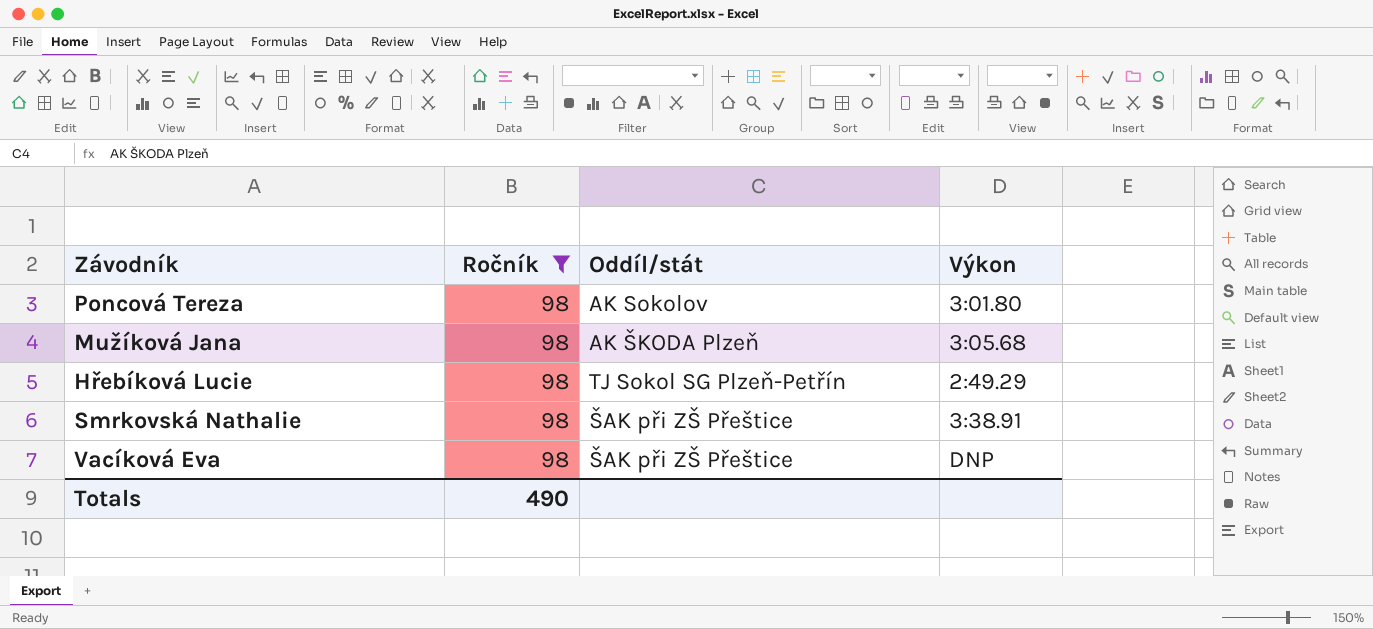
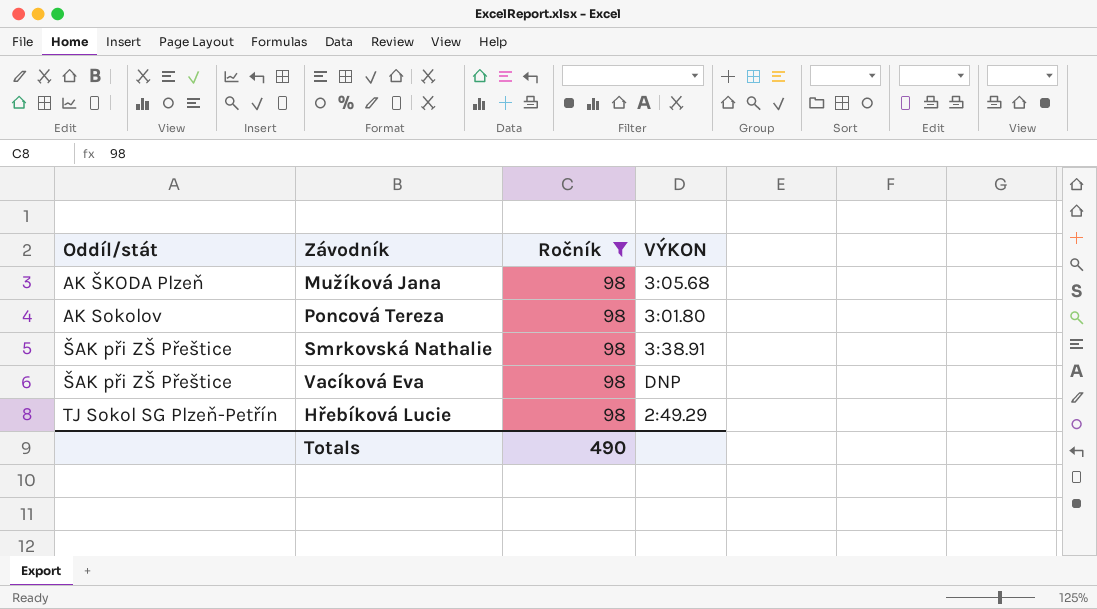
row order: none -> Oddíl/stát ascending
column Oddíl/stát | position: 3 -> 1
column name: Výkon -> VÝKON

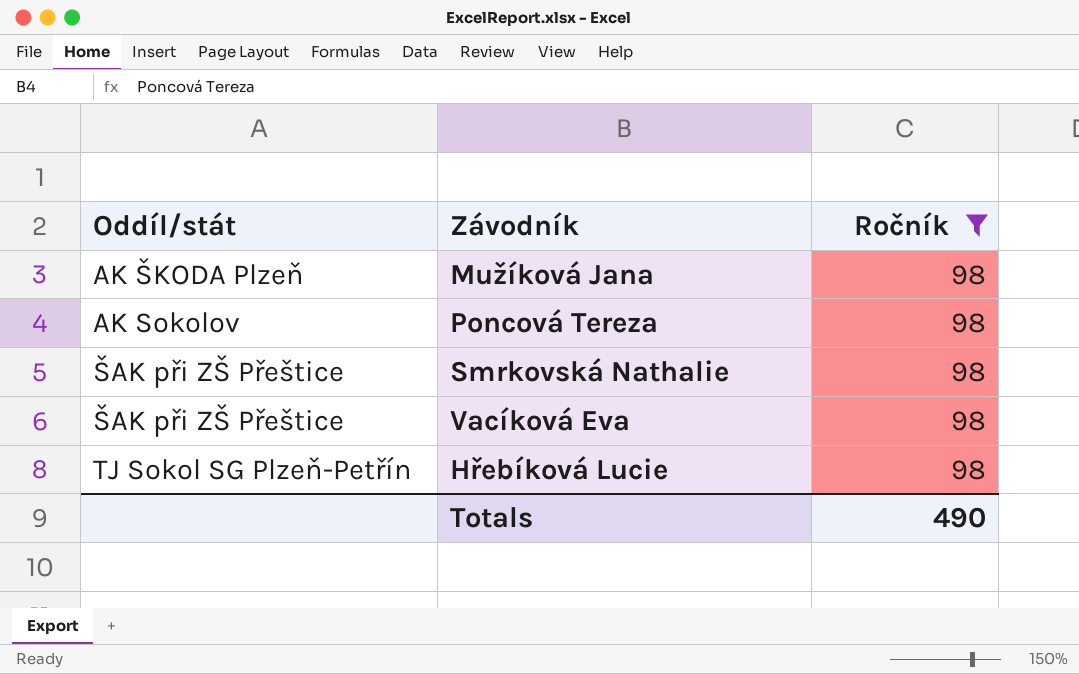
column VÝKON | position: 4 -> none

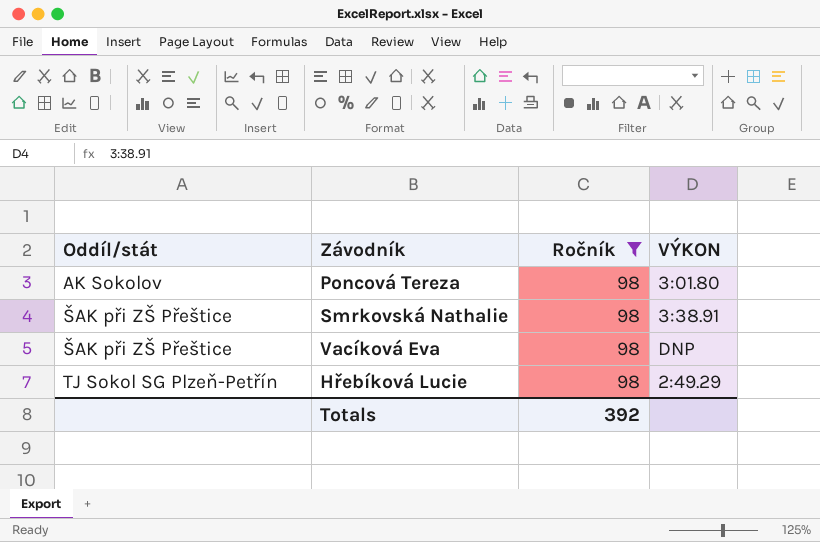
column VÝKON | position: none -> 4
row Mužíková Jana: AK ŠKODA Plzeň | 98 -> none
Totals | Ročník: 490 -> 392

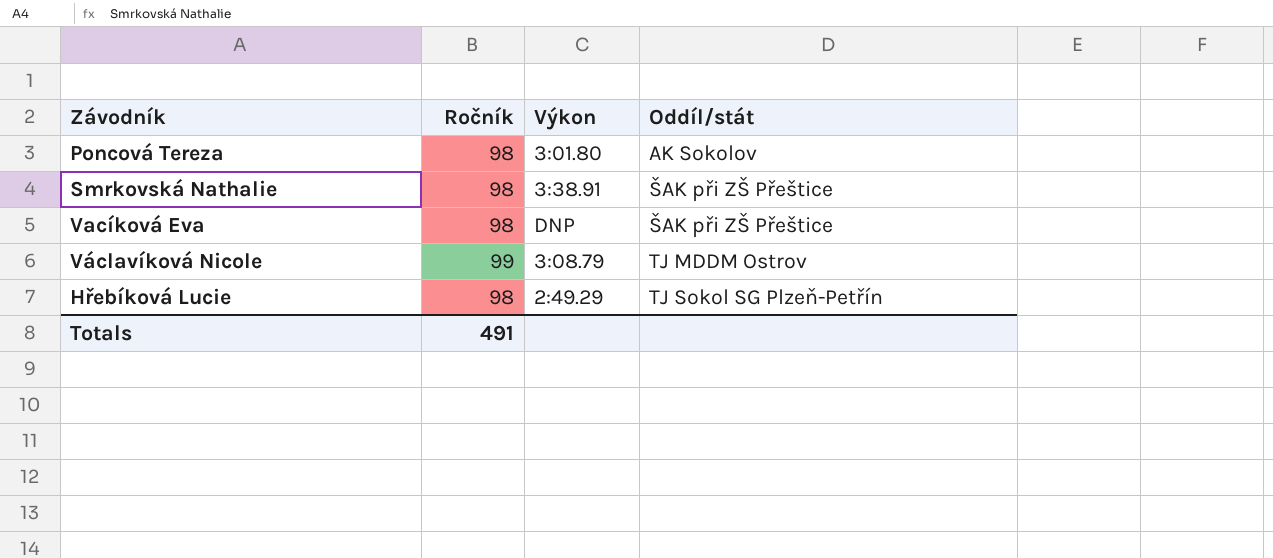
filter: Ročník = 98 -> none
column name: VÝKON -> Výkon
column Oddíl/stát | position: 1 -> 4
Totals | Ročník: 392 -> 491

